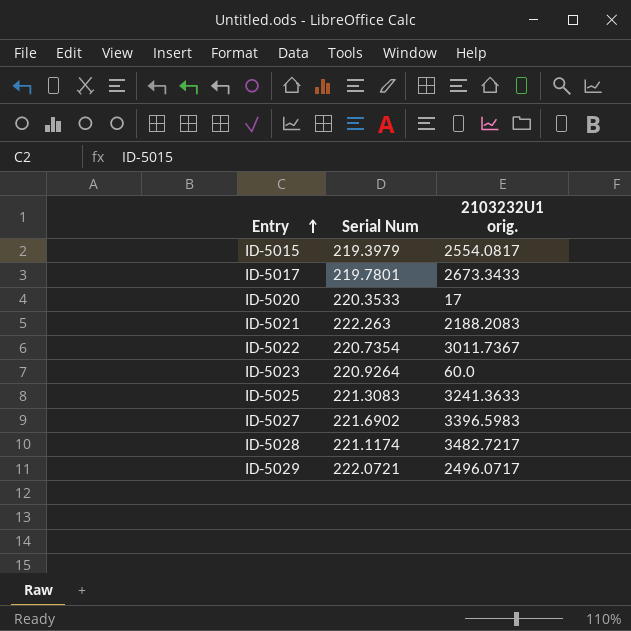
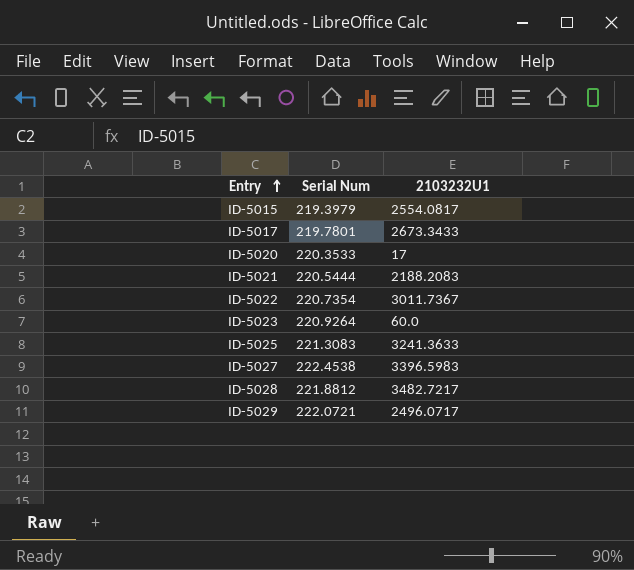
column name: 2103232U1 orig. -> 2103232U1
ID-5021 | Serial Num: 222.263 -> 220.5444
ID-5027 | Serial Num: 221.6902 -> 222.4538
ID-5028 | Serial Num: 221.1174 -> 221.8812

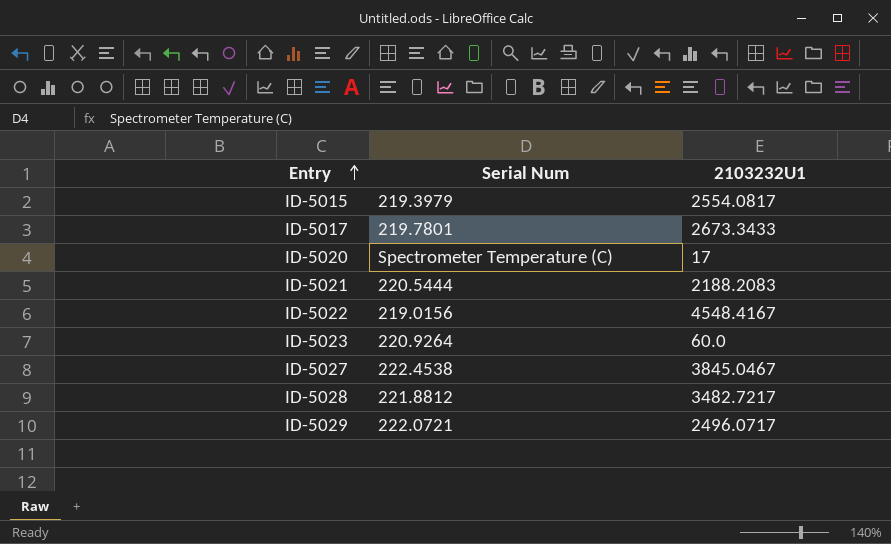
row ID-5025: 221.3083 | 3241.3633 -> none
ID-5020 | Serial Num: 220.3533 -> Spectrometer Temperature (C)
ID-5022 | Serial Num: 220.7354 -> 219.0156
ID-5022 | 2103232U1: 3011.7367 -> 4548.4167
ID-5027 | 2103232U1: 3396.5983 -> 3845.0467

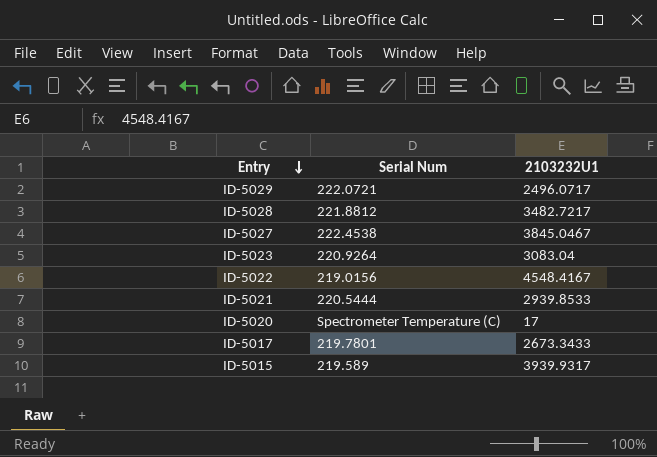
row order: Entry ascending -> Entry descending
ID-5023 | 2103232U1: 60.0 -> 3083.04
ID-5021 | 2103232U1: 2188.2083 -> 2939.8533
ID-5015 | Serial Num: 219.3979 -> 219.589
ID-5015 | 2103232U1: 2554.0817 -> 3939.9317

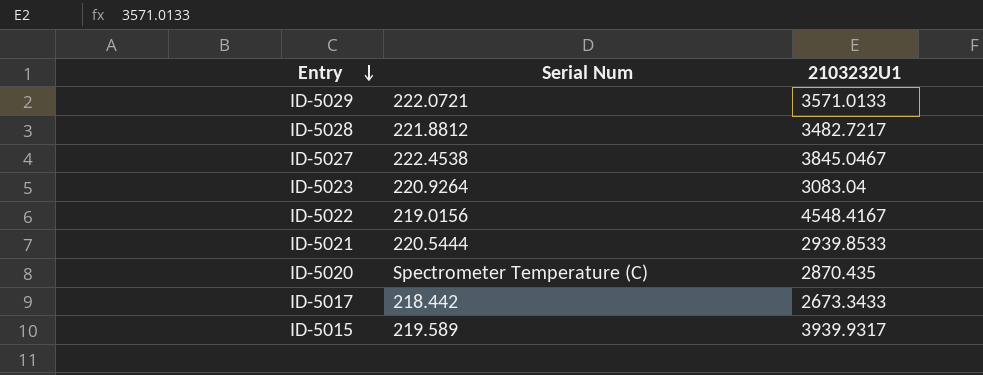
ID-5029 | 2103232U1: 2496.0717 -> 3571.0133
ID-5020 | 2103232U1: 17 -> 2870.435
ID-5017 | Serial Num: 219.7801 -> 218.442

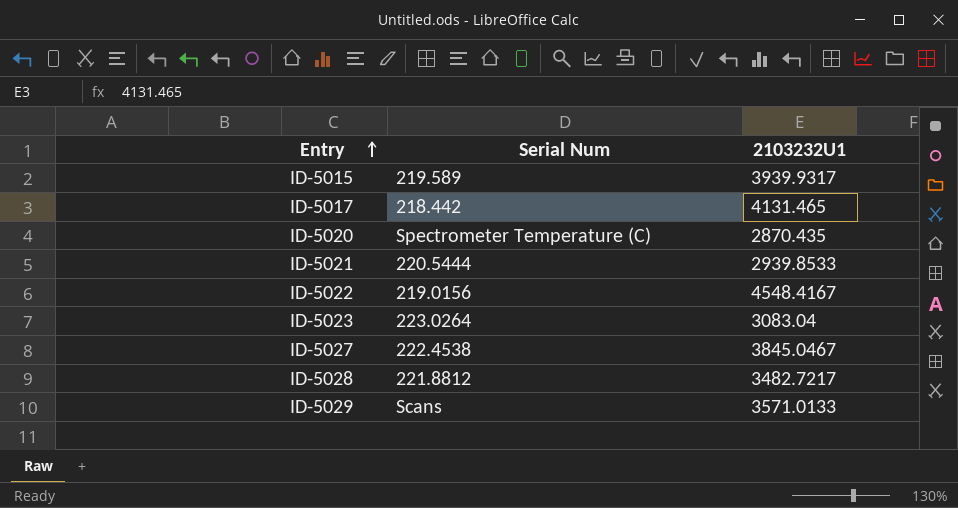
row order: Entry descending -> Entry ascending
ID-5017 | 2103232U1: 2673.3433 -> 4131.465
ID-5023 | Serial Num: 220.9264 -> 223.0264
ID-5029 | Serial Num: 222.0721 -> Scans

